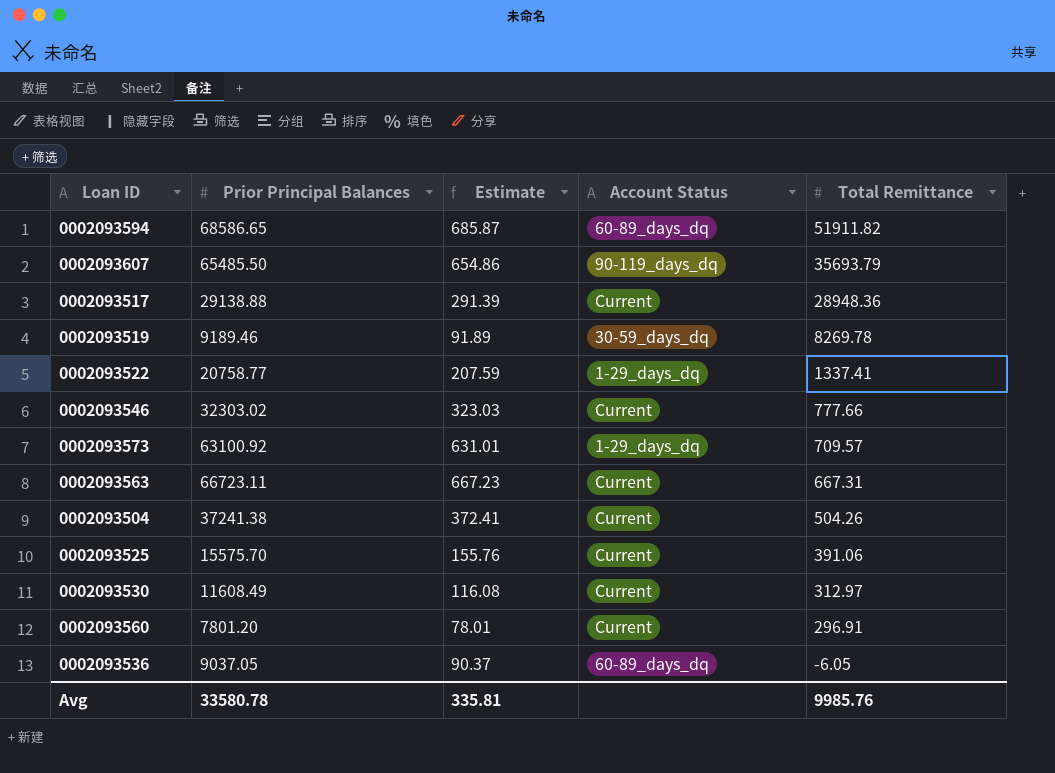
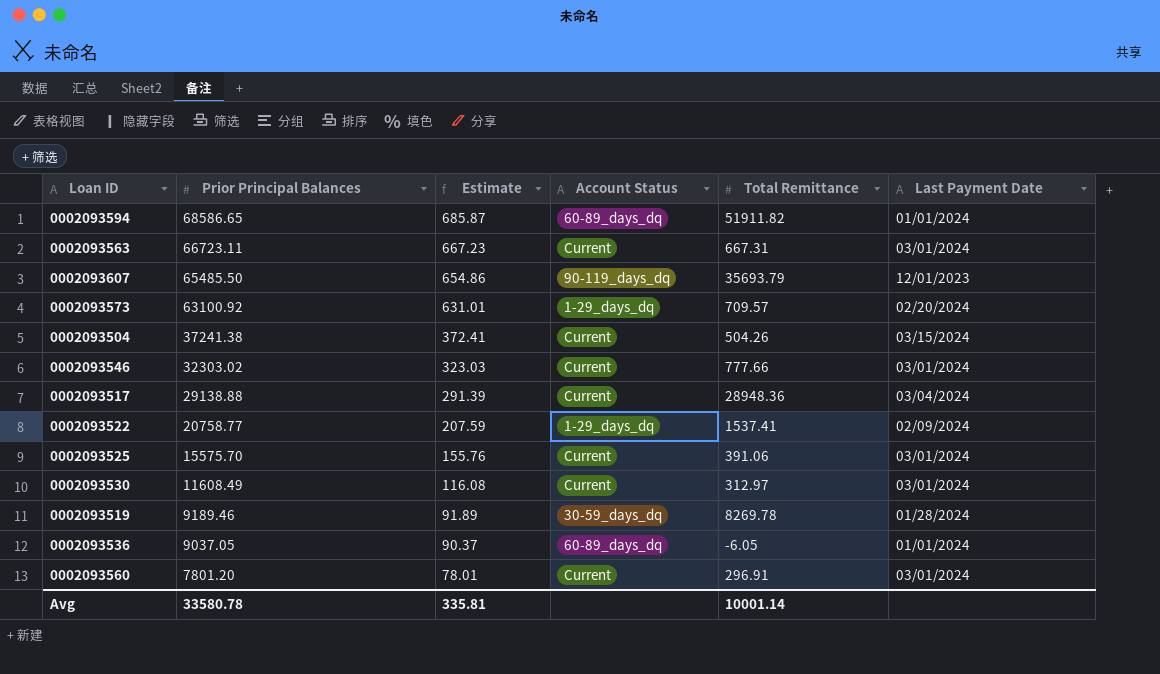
row order: Total Remittance descending -> Prior Principal Balances descending
column Last Payment Date | position: none -> 6
0002093522 | Total Remittance: 1337.41 -> 1537.41
Avg | Total Remittance: 9985.76 -> 10001.14

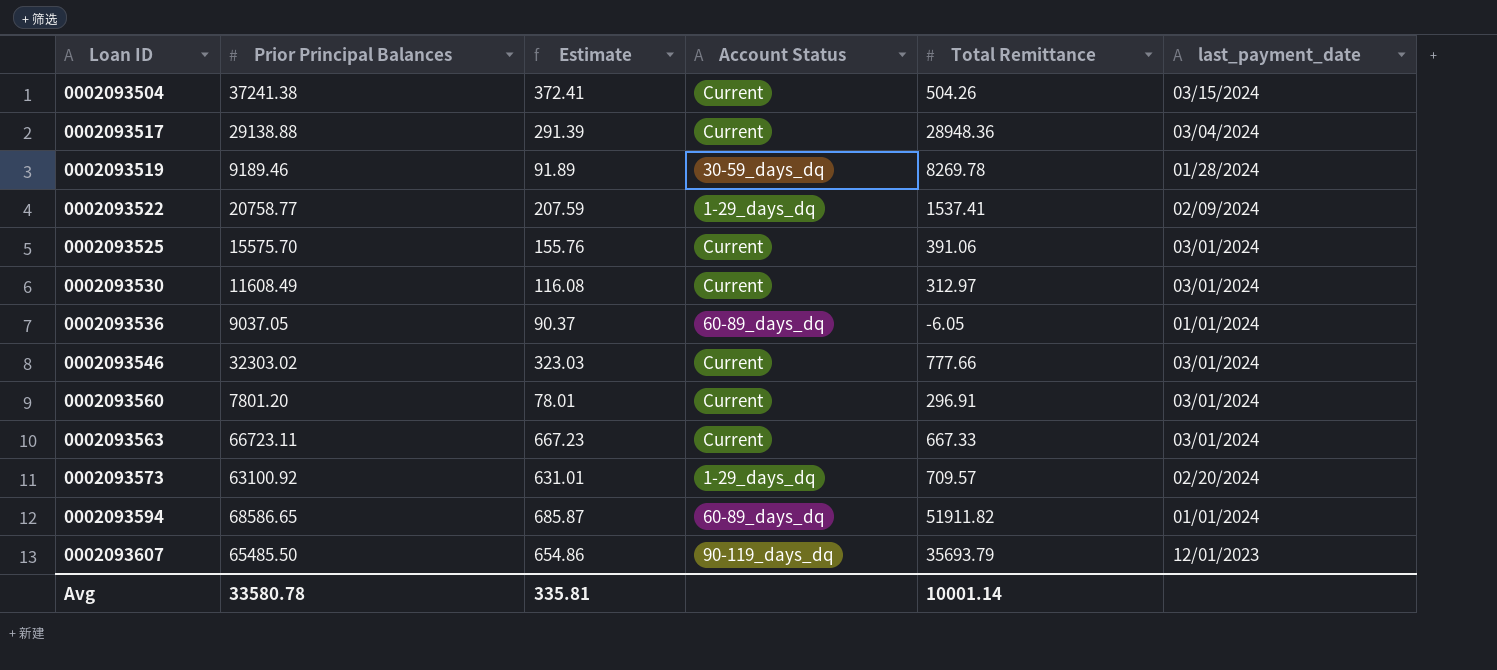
row order: Prior Principal Balances descending -> Loan ID ascending
column name: Last Payment Date -> last_payment_date
0002093563 | Total Remittance: 667.31 -> 667.33

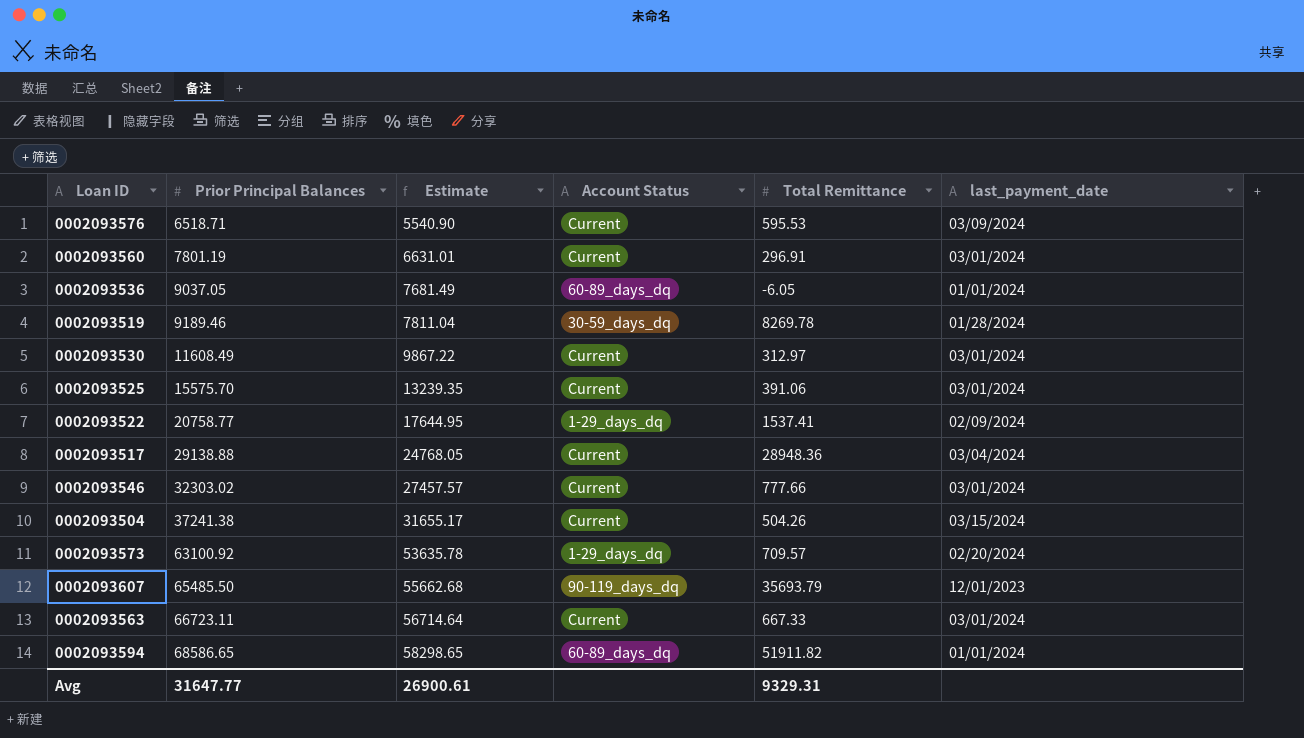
row order: Loan ID ascending -> Prior Principal Balances ascending
column Estimate | formula: [Prior Principal Balances] * 0.01 -> [Prior Principal Balances] * 0.85
row 0002093576: none -> 6518.71 | 5540.90 | Current | 595.53 | 03/09/2024
0002093560 | Prior Principal Balances: 7801.20 -> 7801.19
Avg | Prior Principal Balances: 33580.78 -> 31647.77
Avg | Estimate: 335.81 -> 26900.61
Avg | Total Remittance: 10001.14 -> 9329.31

